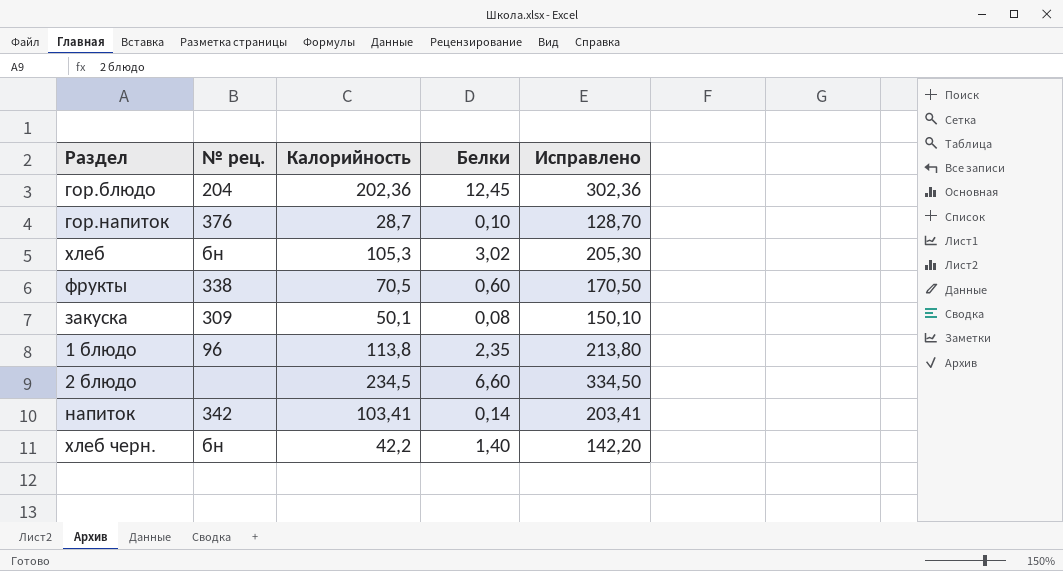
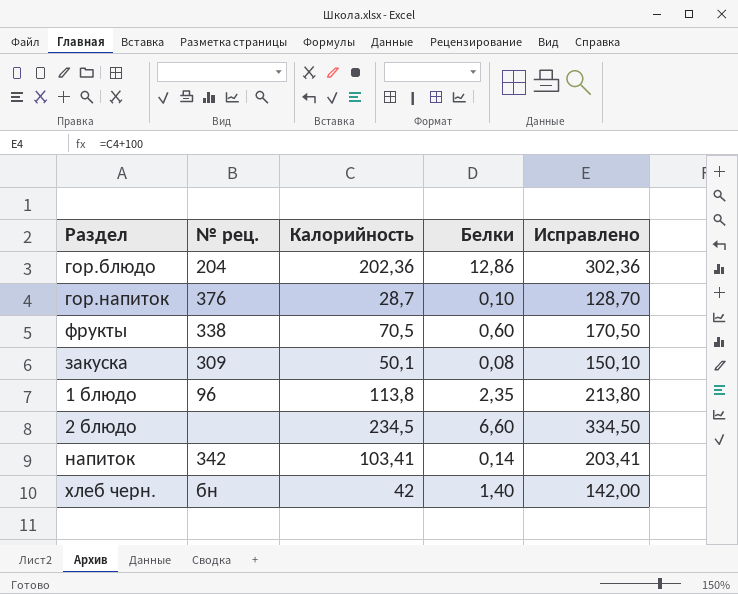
row хлеб: бн | 105,3 | 3,02 | 205,30 -> none
гор.блюдо | Белки: 12,45 -> 12,86
хлеб черн. | Калорийность: 42,2 -> 42
хлеб черн. | Исправлено: 142,20 -> 142,00

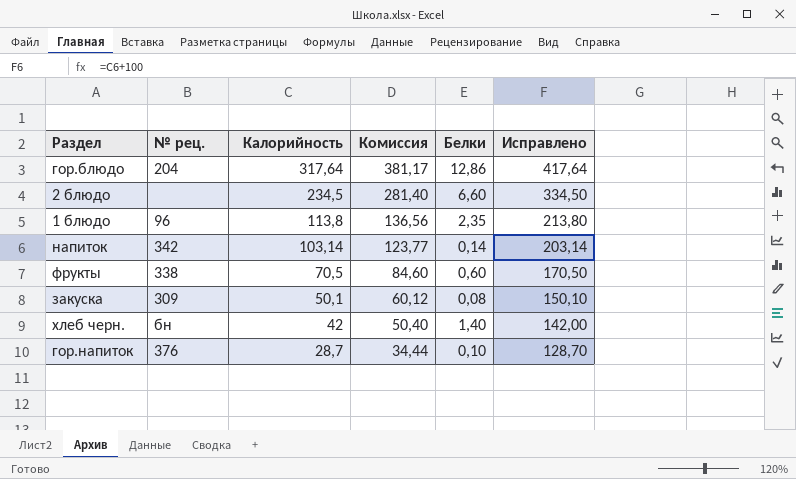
row order: none -> Калорийность descending
column Комиссия | formula: none -> [Калорийность] * 1,2
гор.блюдо | Калорийность: 202,36 -> 317,64
гор.блюдо | Исправлено: 302,36 -> 417,64
напиток | Калорийность: 103,41 -> 103,14
напиток | Исправлено: 203,41 -> 203,14

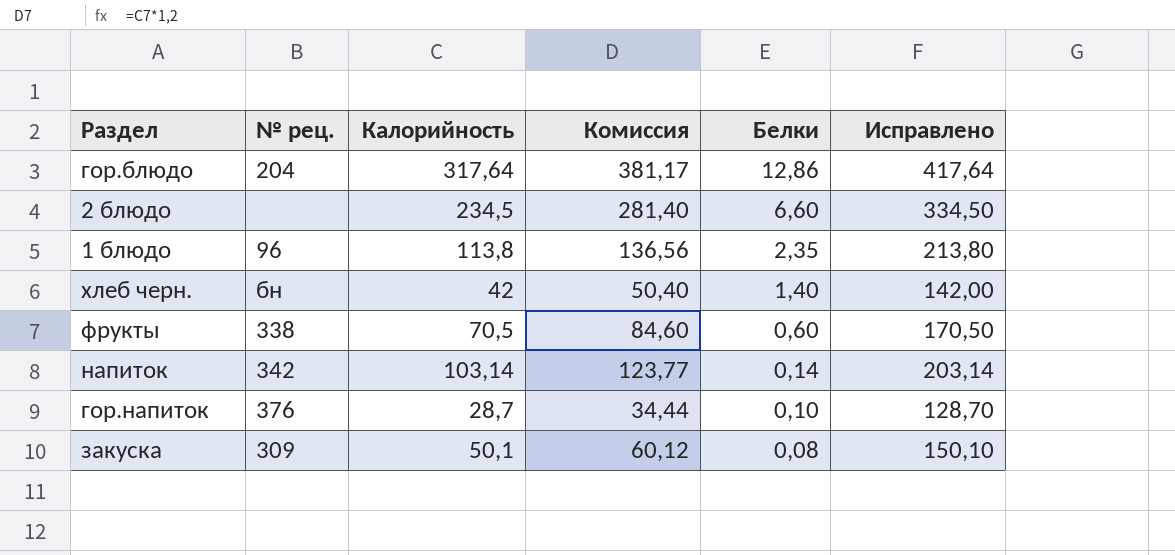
row order: Калорийность descending -> Белки descending

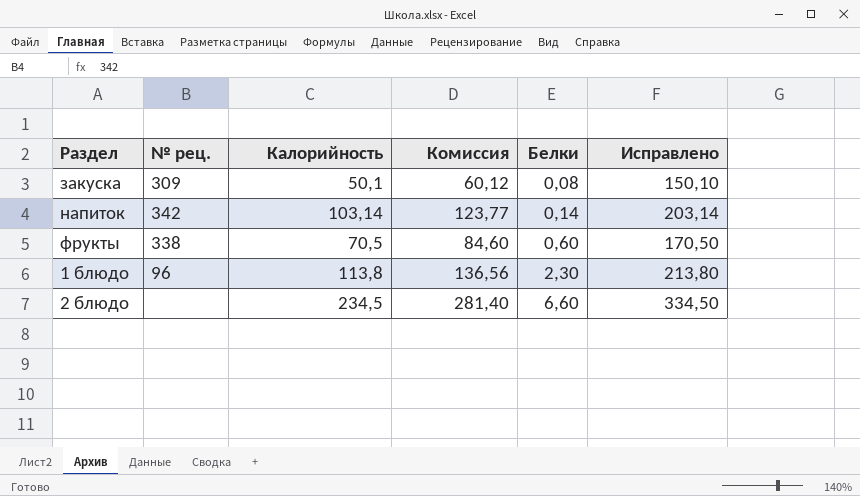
row order: Белки descending -> Белки ascending
row гор.блюдо: 204 | 317,64 | 381,17 | 12,86 | 417,64 -> none
row хлеб черн.: бн | 42 | 50,40 | 1,40 | 142,00 -> none
row гор.напиток: 376 | 28,7 | 34,44 | 0,10 | 128,70 -> none
1 блюдо | Белки: 2,35 -> 2,30

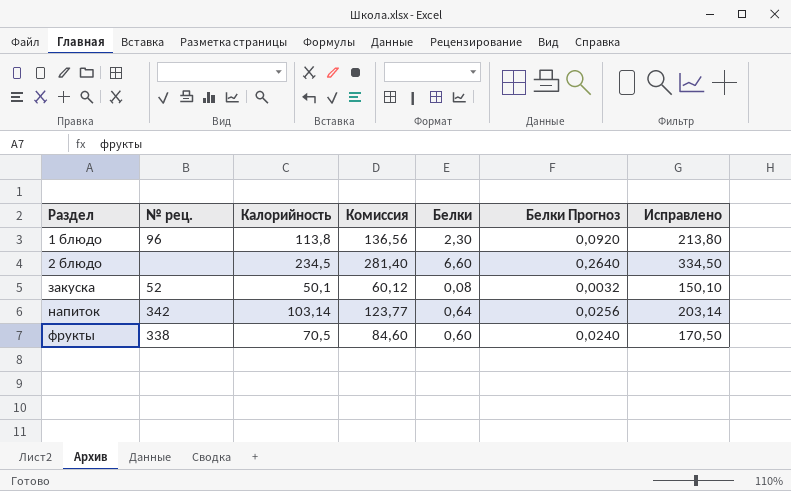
row order: Белки ascending -> Раздел ascending
column Белки Прогноз | formula: none -> [Белки] * 0,04
закуска | № рец.: 309 -> 52
напиток | Белки: 0,14 -> 0,64

